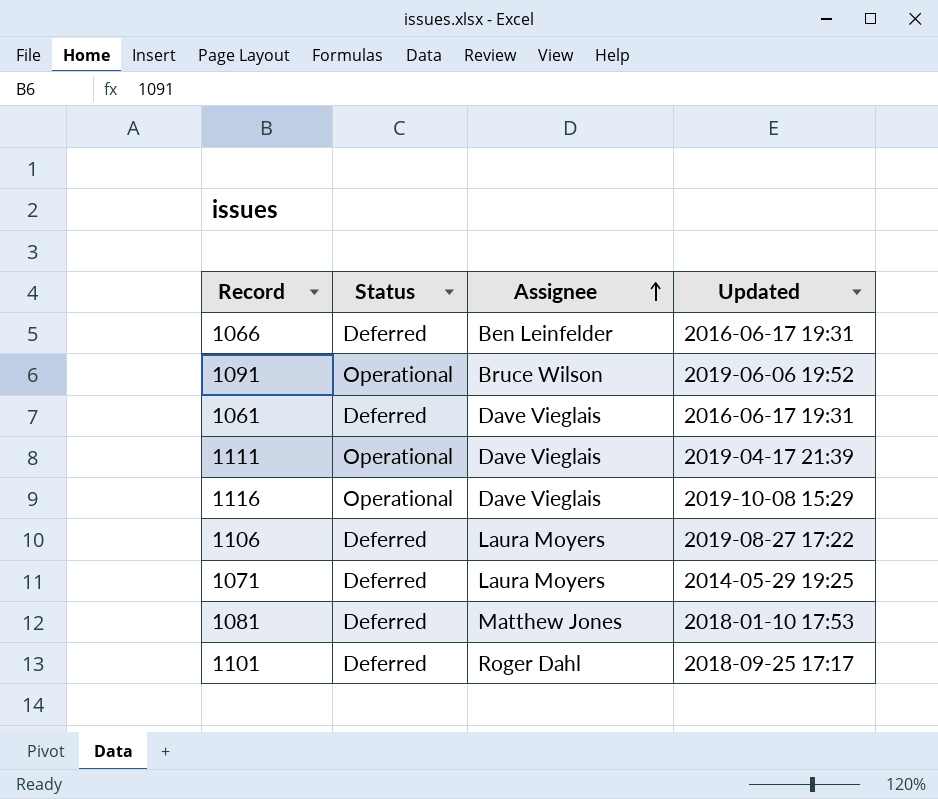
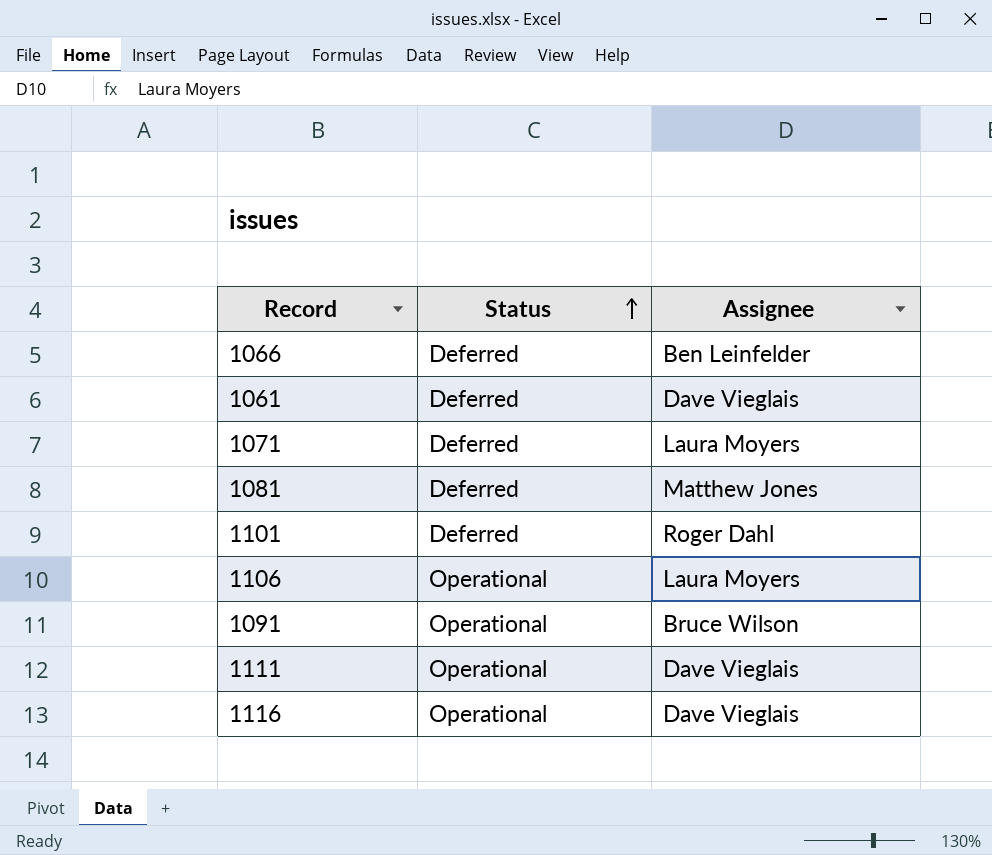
row order: Assignee ascending -> Status ascending
column Updated | position: 4 -> none
1106 | Status: Deferred -> Operational

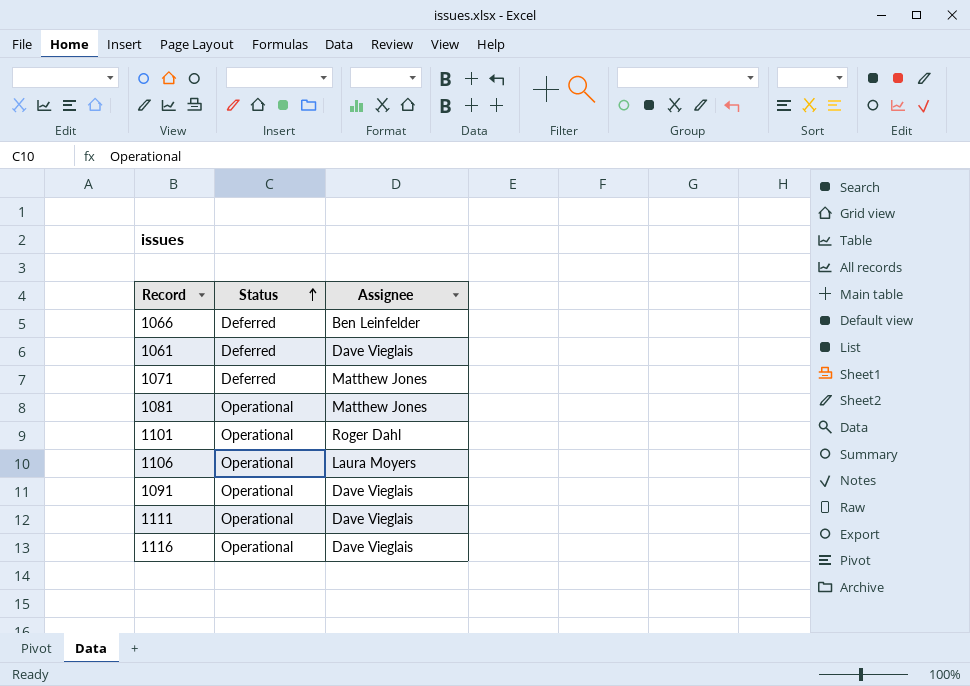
1071 | Assignee: Laura Moyers -> Matthew Jones
1081 | Status: Deferred -> Operational
1101 | Status: Deferred -> Operational
1091 | Assignee: Bruce Wilson -> Dave Vieglais

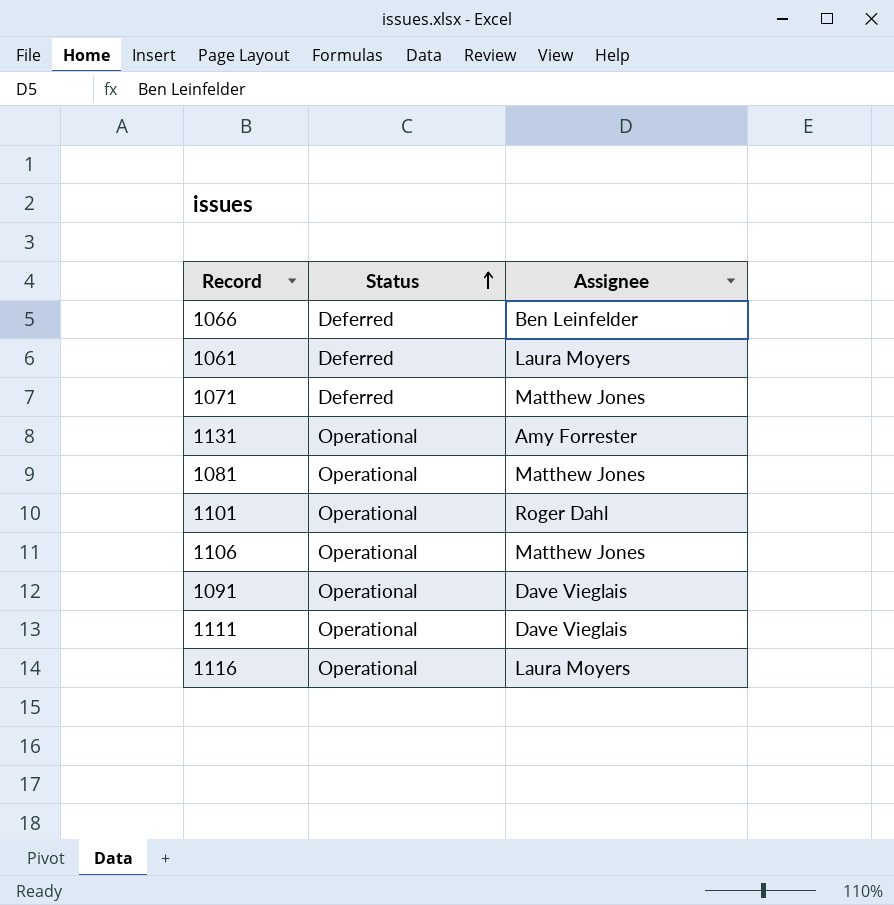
1061 | Assignee: Dave Vieglais -> Laura Moyers
row 1131: none -> Operational | Amy Forrester
1106 | Assignee: Laura Moyers -> Matthew Jones
1116 | Assignee: Dave Vieglais -> Laura Moyers

